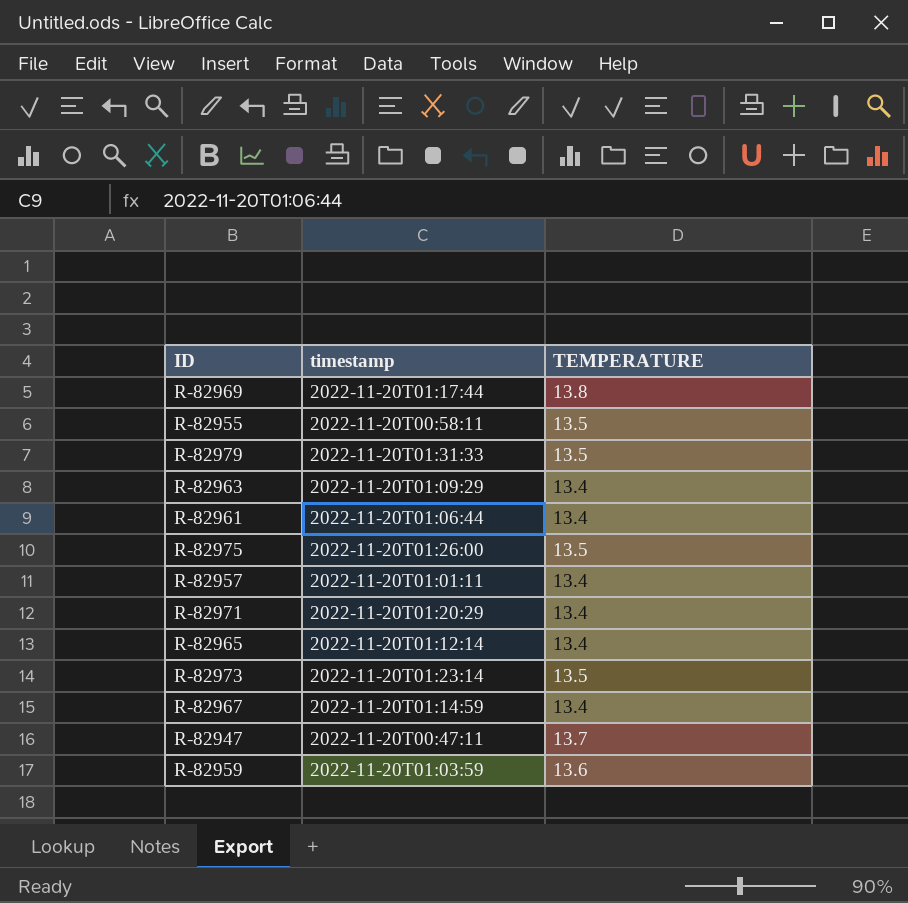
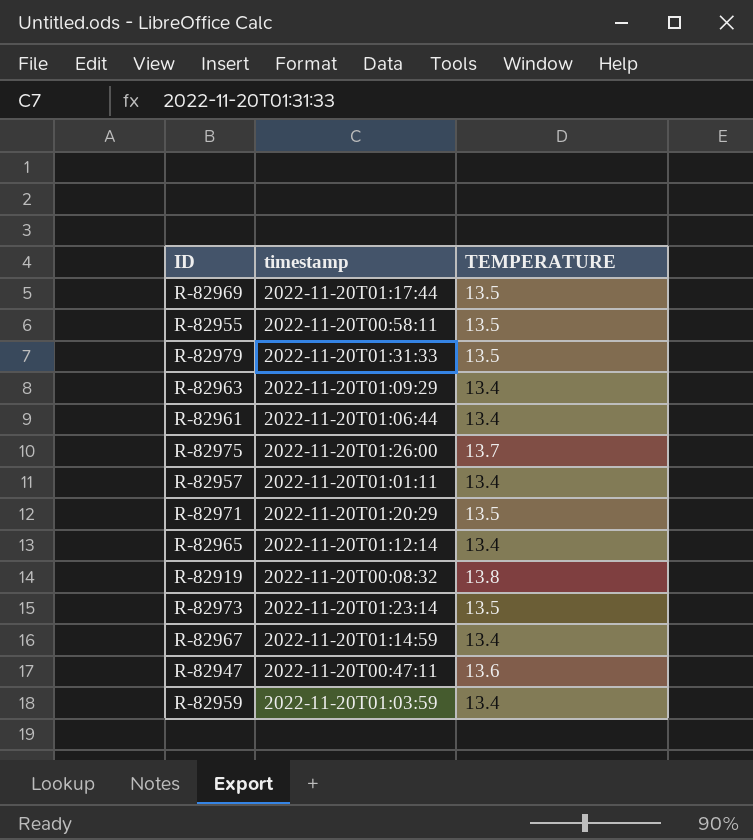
R-82969 | TEMPERATURE: 13.8 -> 13.5
R-82975 | TEMPERATURE: 13.5 -> 13.7
R-82971 | TEMPERATURE: 13.4 -> 13.5
row R-82919: none -> 2022-11-20T00:08:32 | 13.8
R-82947 | TEMPERATURE: 13.7 -> 13.6
R-82959 | TEMPERATURE: 13.6 -> 13.4

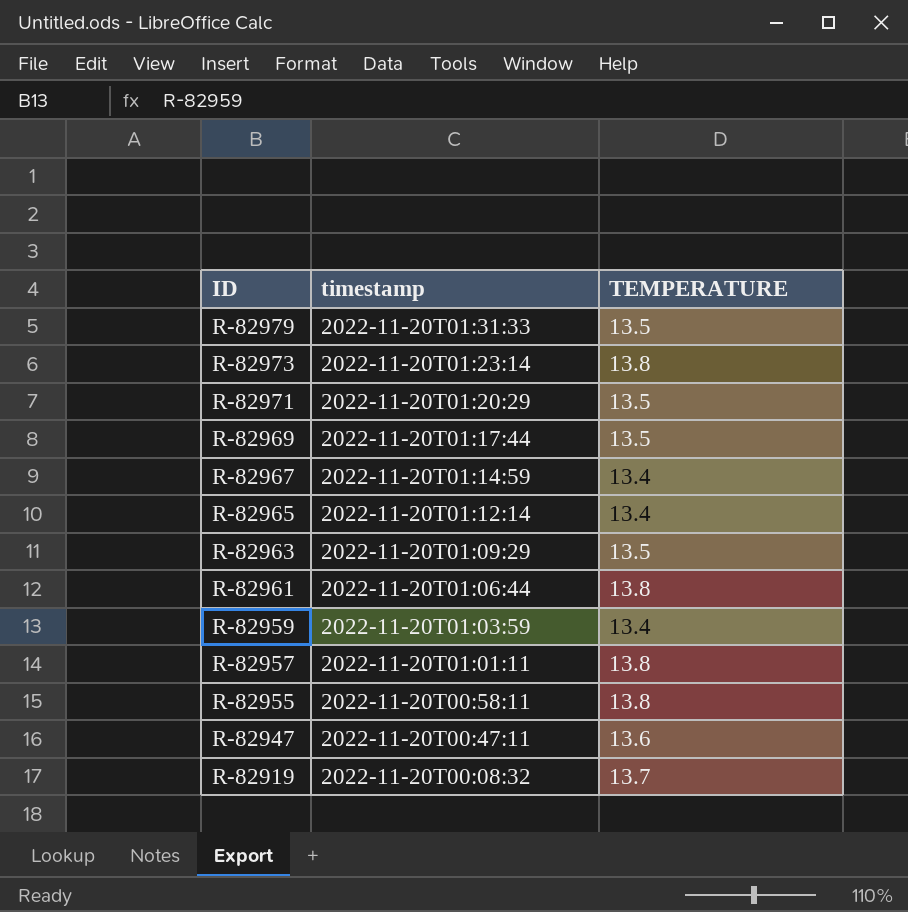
row order: none -> ID descending
row R-82975: 2022-11-20T01:26:00 | 13.7 -> none
R-82973 | TEMPERATURE: 13.5 -> 13.8
R-82963 | TEMPERATURE: 13.4 -> 13.5
R-82961 | TEMPERATURE: 13.4 -> 13.8
R-82957 | TEMPERATURE: 13.4 -> 13.8
R-82955 | TEMPERATURE: 13.5 -> 13.8
R-82919 | TEMPERATURE: 13.8 -> 13.7

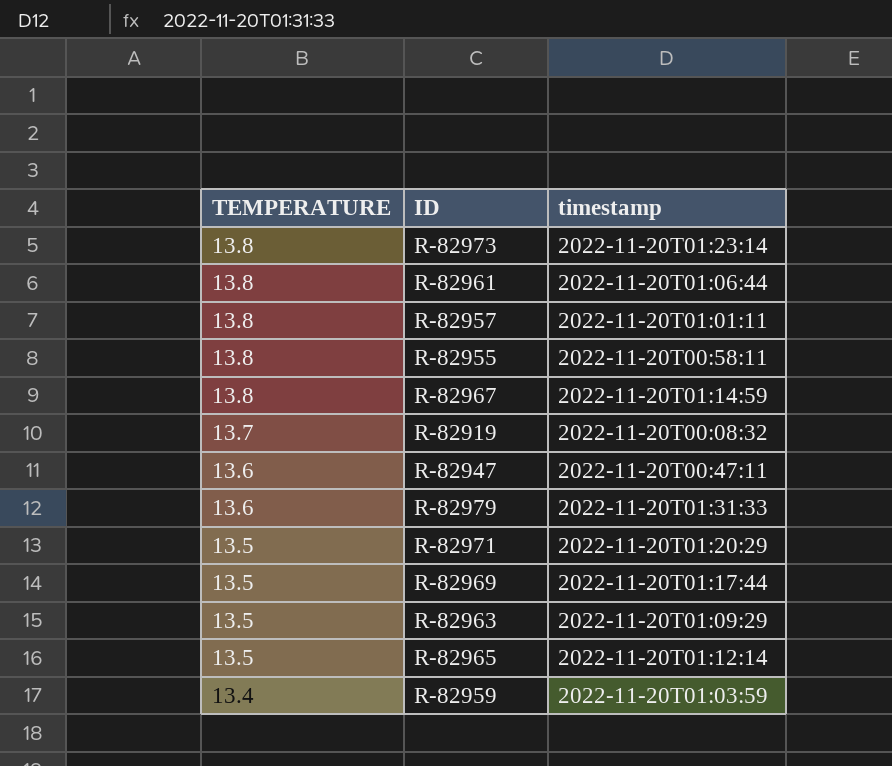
row order: ID descending -> TEMPERATURE descending
column TEMPERATURE | position: 3 -> 1
R-82967 | TEMPERATURE: 13.4 -> 13.8
R-82979 | TEMPERATURE: 13.5 -> 13.6
R-82965 | TEMPERATURE: 13.4 -> 13.5

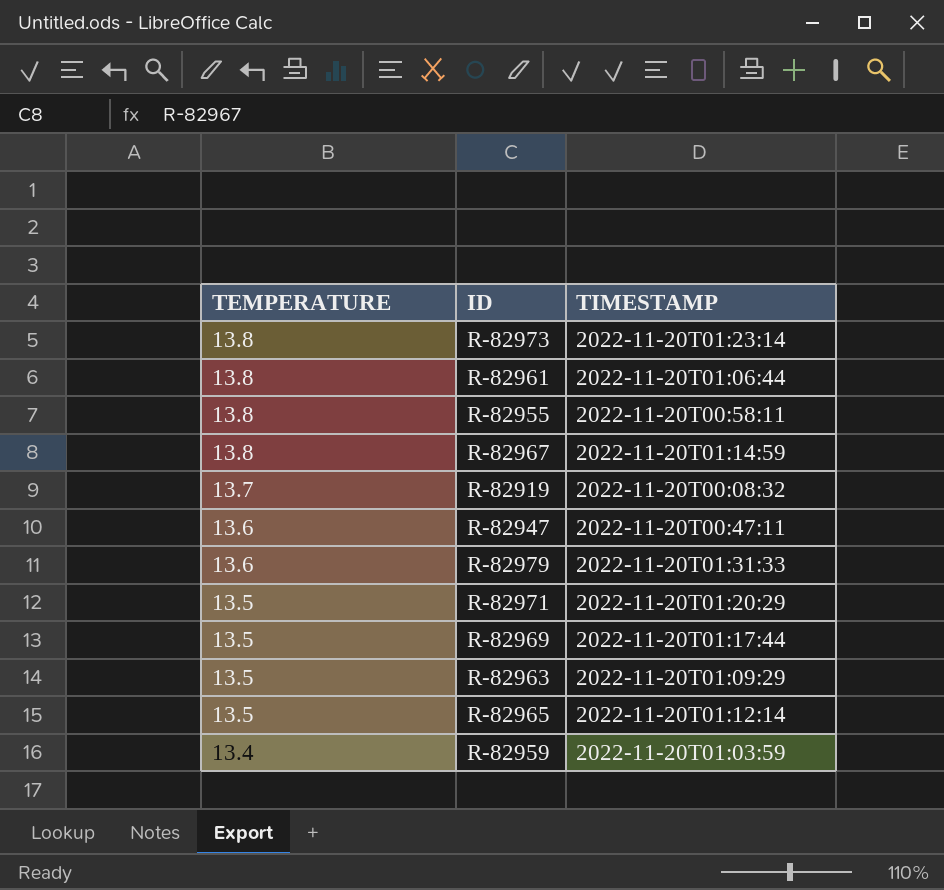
column name: timestamp -> TIMESTAMP
row R-82957: 13.8 | 2022-11-20T01:01:11 -> none

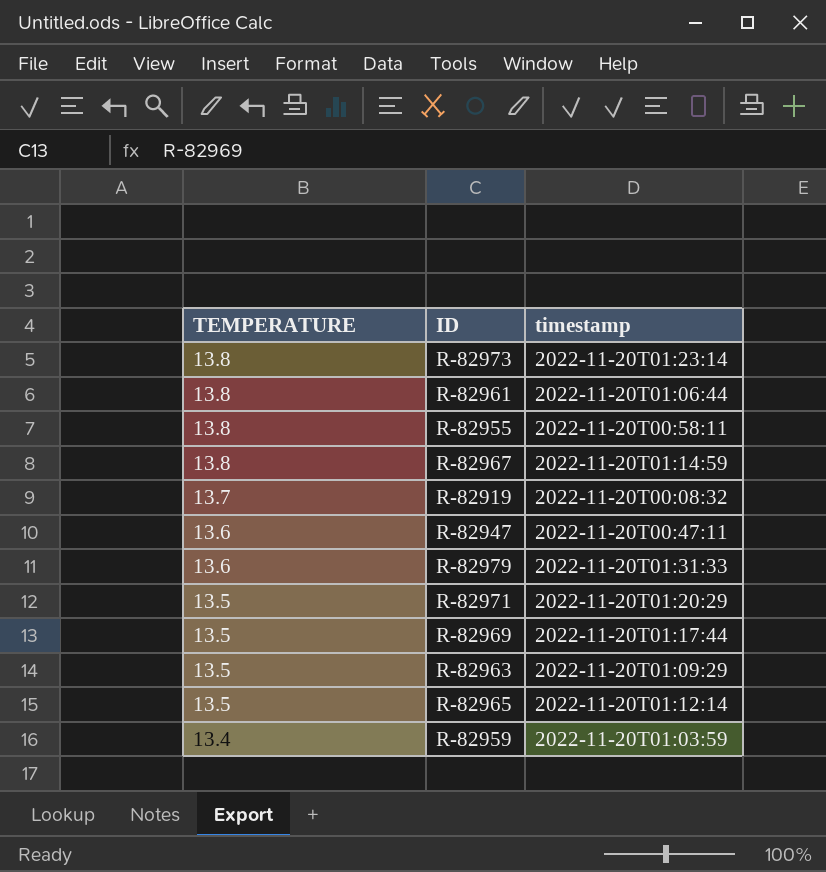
column name: TIMESTAMP -> timestamp

